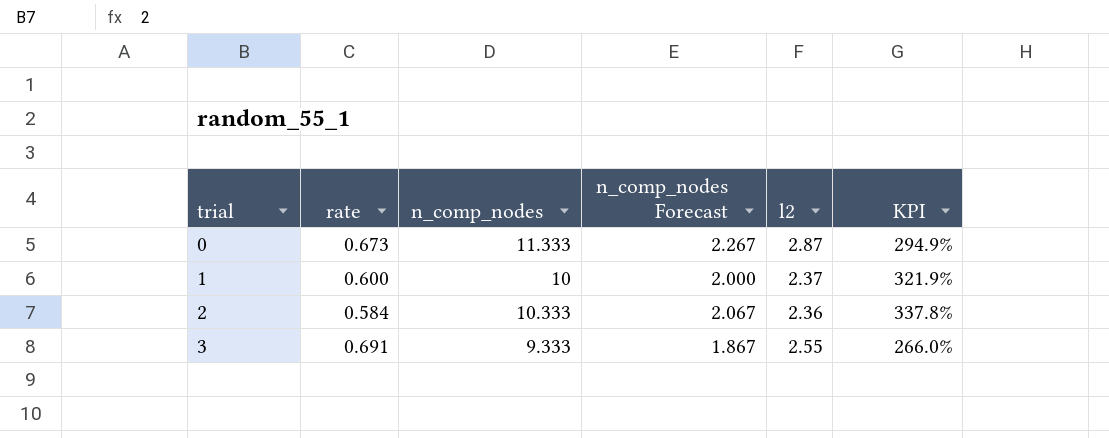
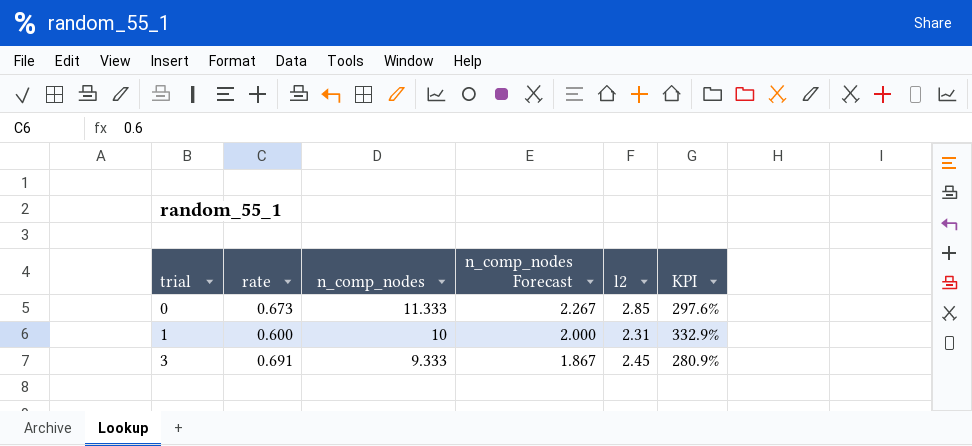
row 2: 0.584 | 10.333 | 2.067 | 2.36 | 337.8% -> none
0 | l2: 2.87 -> 2.85
0 | KPI: 294.9% -> 297.6%
1 | l2: 2.37 -> 2.31
1 | KPI: 321.9% -> 332.9%
3 | l2: 2.55 -> 2.45
3 | KPI: 266.0% -> 280.9%

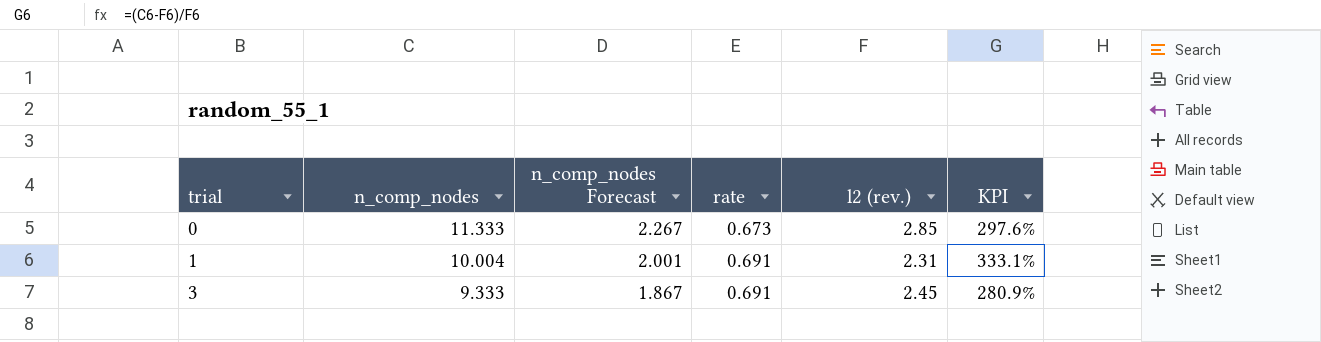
column rate | position: 2 -> 4
column name: l2 -> l2 (rev.)
1 | n_comp_nodes: 10 -> 10.004
1 | n_comp_nodes Forecast: 2.000 -> 2.001
1 | rate: 0.600 -> 0.691
1 | KPI: 332.9% -> 333.1%

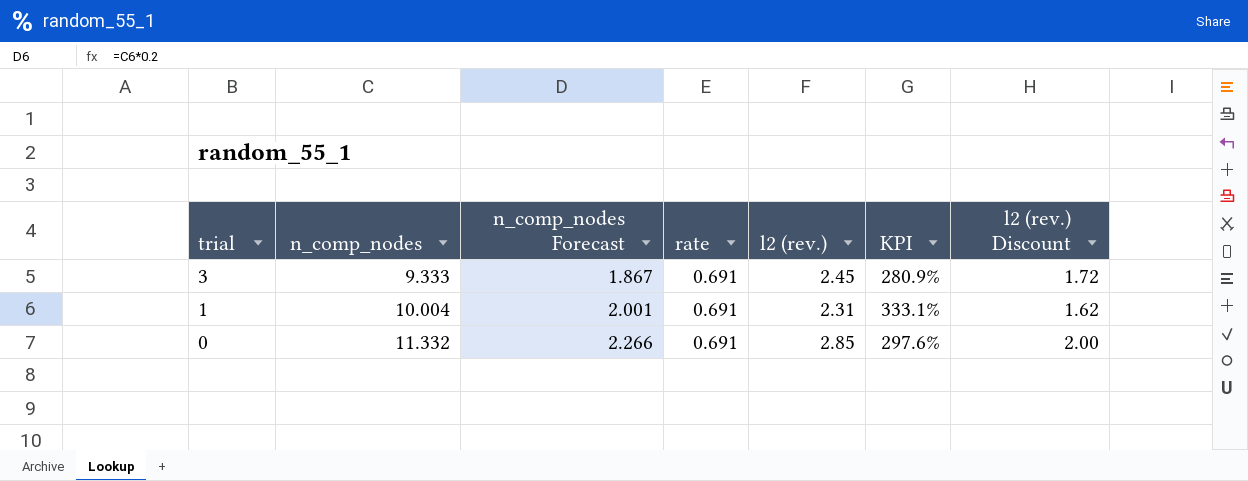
row order: trial ascending -> trial descending
column l2 (rev.) Discount | formula: none -> [l2 (rev.)] * 0.7
0 | n_comp_nodes: 11.333 -> 11.332
0 | n_comp_nodes Forecast: 2.267 -> 2.266
0 | rate: 0.673 -> 0.691

